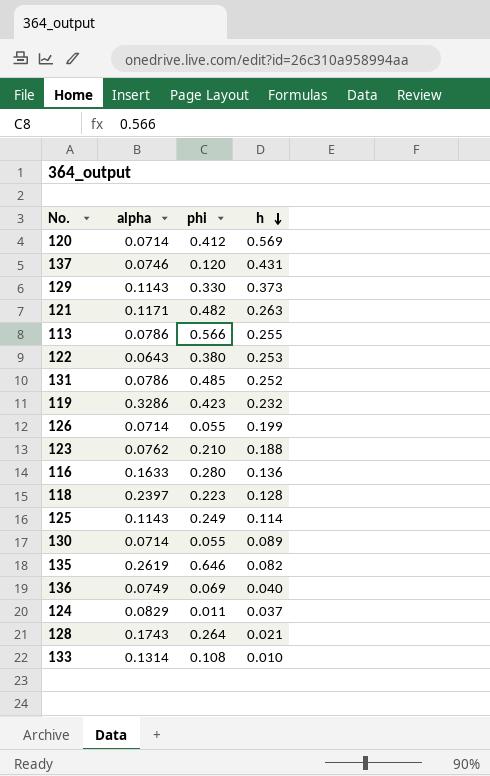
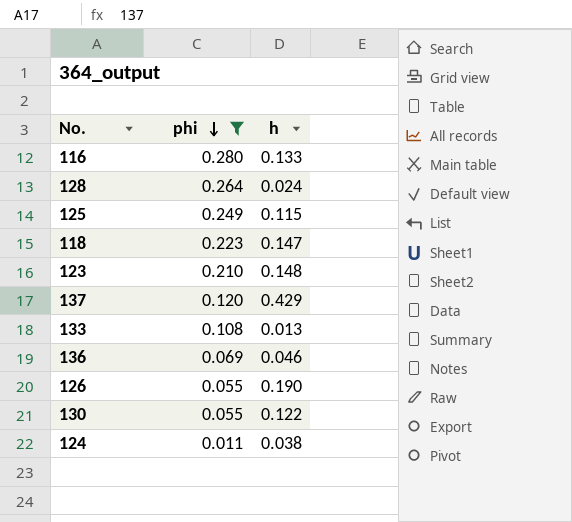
filter: none -> phi <= 0.280
row order: h descending -> phi descending
column alpha | position: 2 -> none
116 | h: 0.136 -> 0.133
128 | h: 0.021 -> 0.024
125 | h: 0.114 -> 0.115
118 | h: 0.128 -> 0.147
123 | h: 0.188 -> 0.148
137 | h: 0.431 -> 0.429
133 | h: 0.010 -> 0.013
136 | h: 0.040 -> 0.046
126 | h: 0.199 -> 0.190
130 | h: 0.089 -> 0.122
124 | h: 0.037 -> 0.038

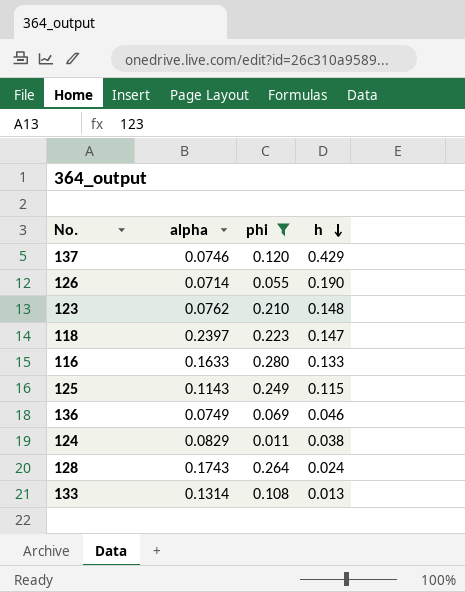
row order: phi descending -> h descending
column alpha | position: none -> 2
row 130: 0.055 | 0.122 -> none

